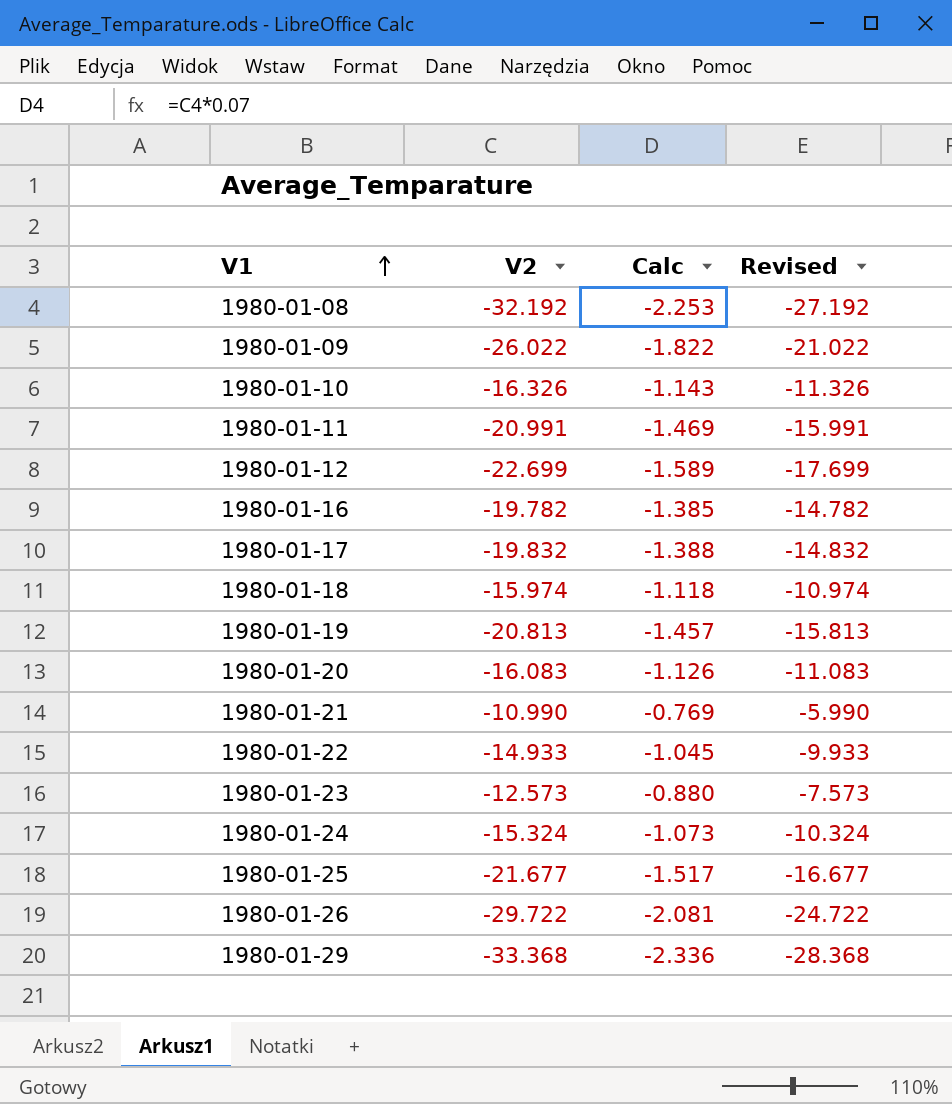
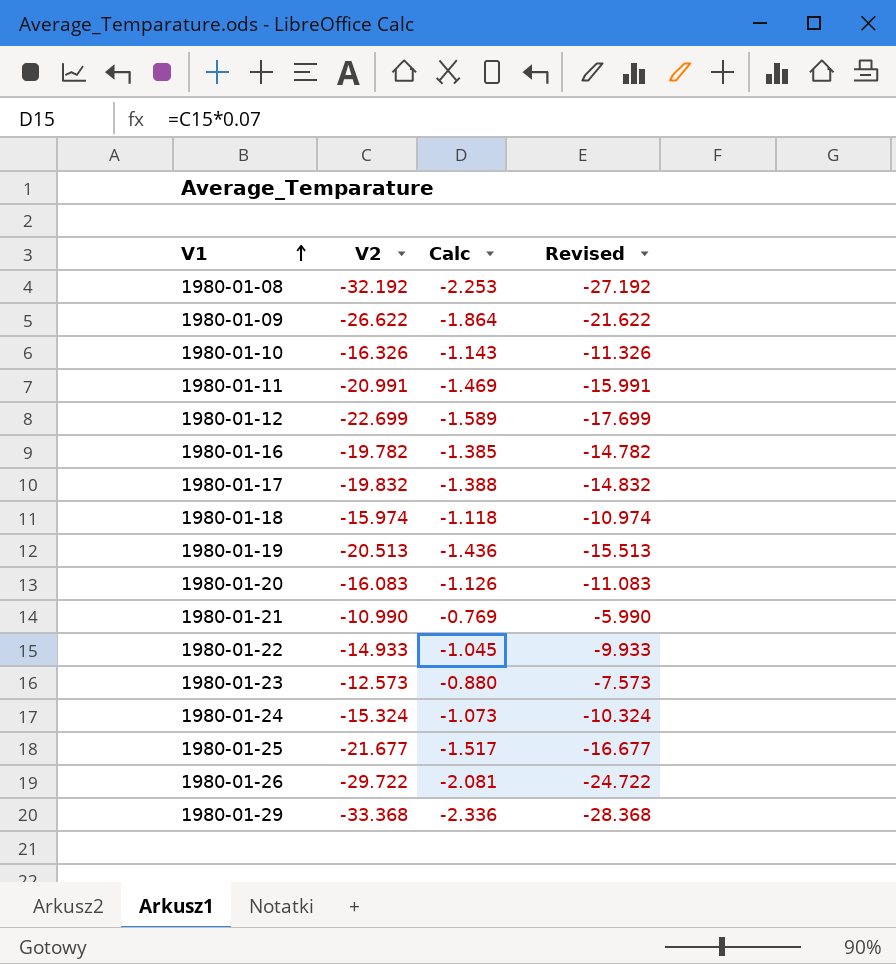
1980-01-09 | V2: -26.022 -> -26.622
1980-01-09 | Calc: -1.822 -> -1.864
1980-01-09 | Revised: -21.022 -> -21.622
1980-01-19 | V2: -20.813 -> -20.513
1980-01-19 | Calc: -1.457 -> -1.436
1980-01-19 | Revised: -15.813 -> -15.513

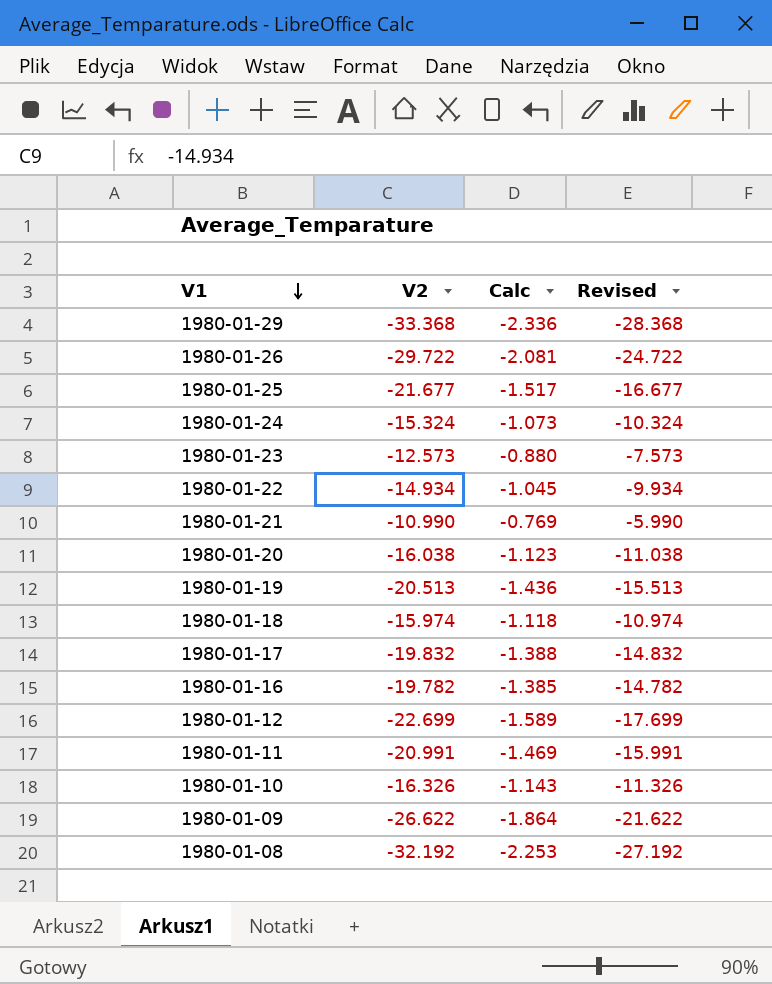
row order: V1 ascending -> V1 descending
1980-01-22 | V2: -14.933 -> -14.934
1980-01-22 | Revised: -9.933 -> -9.934
1980-01-20 | V2: -16.083 -> -16.038
1980-01-20 | Calc: -1.126 -> -1.123
1980-01-20 | Revised: -11.083 -> -11.038

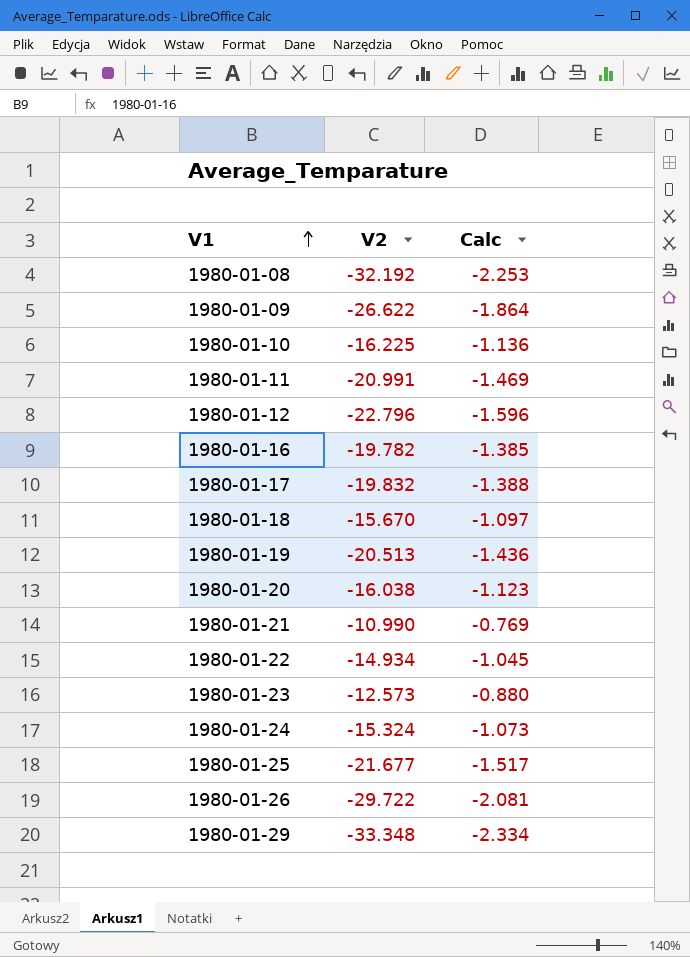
row order: V1 descending -> V1 ascending
column Revised | formula: [V2] + 5 -> none
1980-01-10 | V2: -16.326 -> -16.225
1980-01-10 | Calc: -1.143 -> -1.136
1980-01-12 | V2: -22.699 -> -22.796
1980-01-12 | Calc: -1.589 -> -1.596
1980-01-18 | V2: -15.974 -> -15.670
1980-01-18 | Calc: -1.118 -> -1.097
1980-01-29 | V2: -33.368 -> -33.348
1980-01-29 | Calc: -2.336 -> -2.334

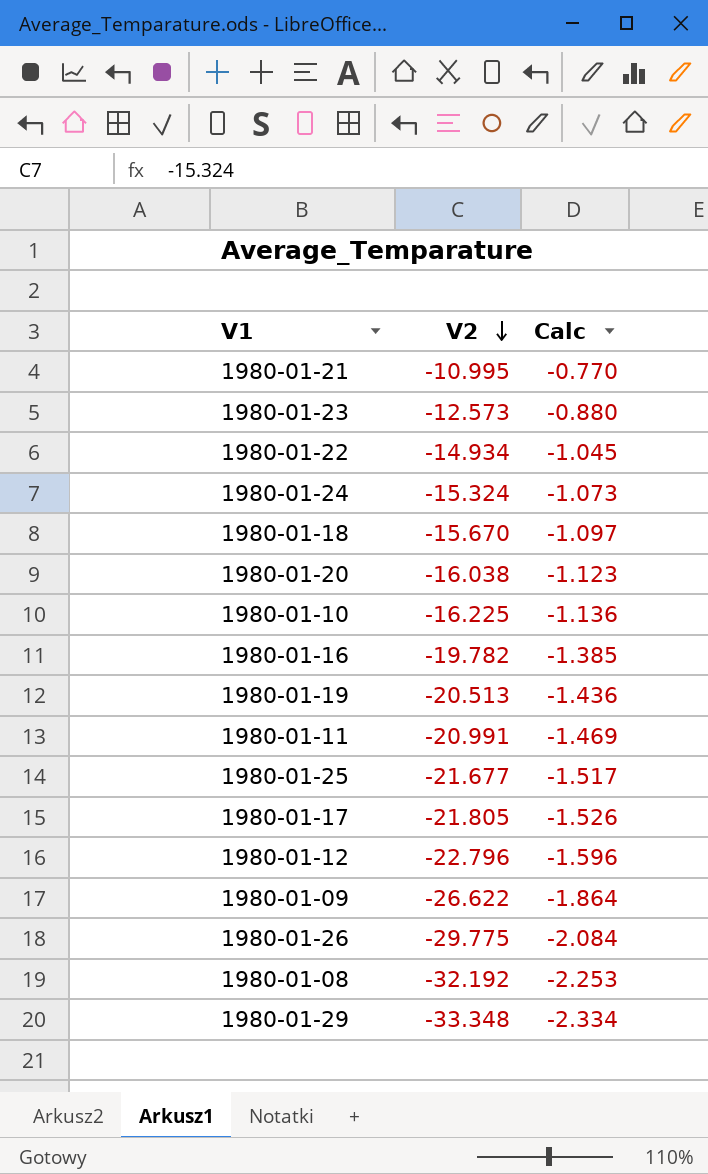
row order: V1 ascending -> V2 descending
1980-01-21 | V2: -10.990 -> -10.995
1980-01-21 | Calc: -0.769 -> -0.770
1980-01-17 | V2: -19.832 -> -21.805
1980-01-17 | Calc: -1.388 -> -1.526
1980-01-26 | V2: -29.722 -> -29.775
1980-01-26 | Calc: -2.081 -> -2.084

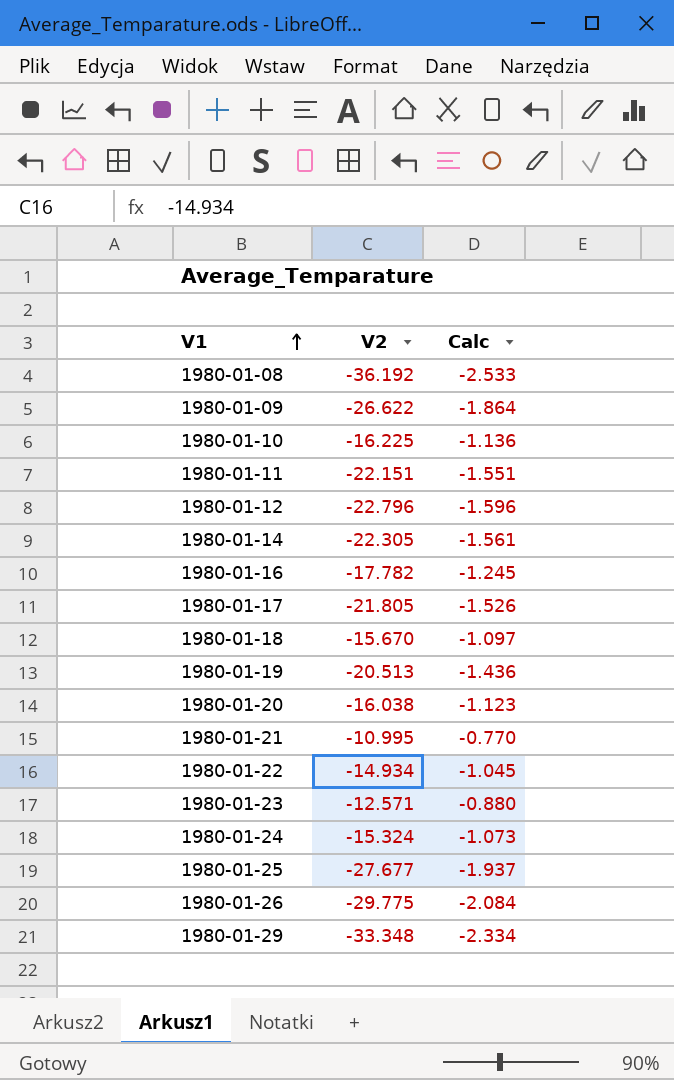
row order: V2 descending -> V1 ascending
1980-01-08 | V2: -32.192 -> -36.192
1980-01-08 | Calc: -2.253 -> -2.533
1980-01-11 | V2: -20.991 -> -22.151
1980-01-11 | Calc: -1.469 -> -1.551
row 1980-01-14: none -> -22.305 | -1.561
1980-01-16 | V2: -19.782 -> -17.782
1980-01-16 | Calc: -1.385 -> -1.245
1980-01-23 | V2: -12.573 -> -12.571
1980-01-25 | V2: -21.677 -> -27.677
1980-01-25 | Calc: -1.517 -> -1.937

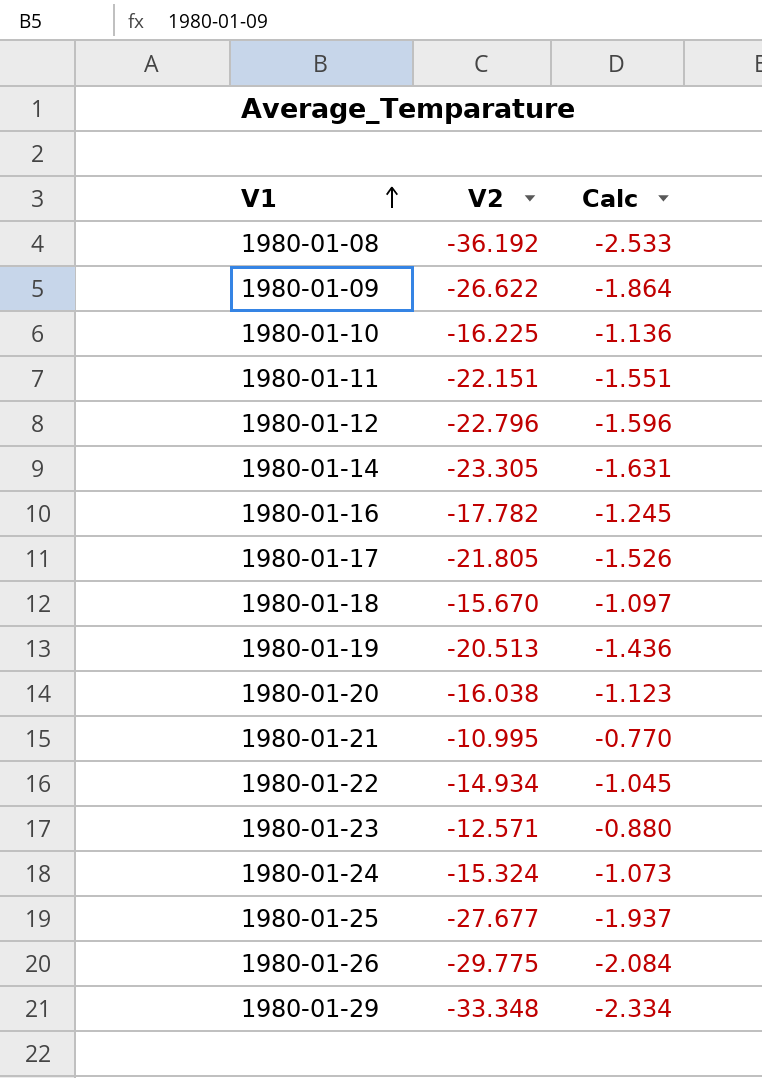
1980-01-14 | V2: -22.305 -> -23.305
1980-01-14 | Calc: -1.561 -> -1.631

